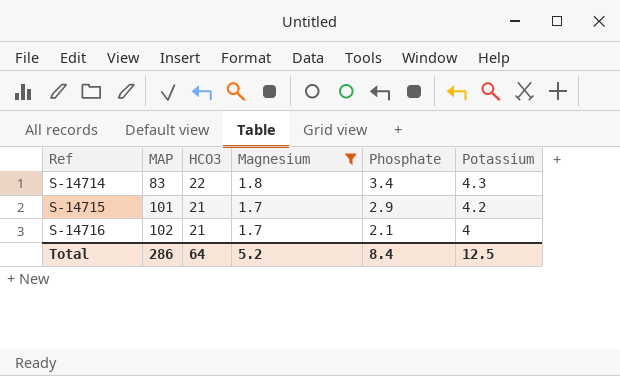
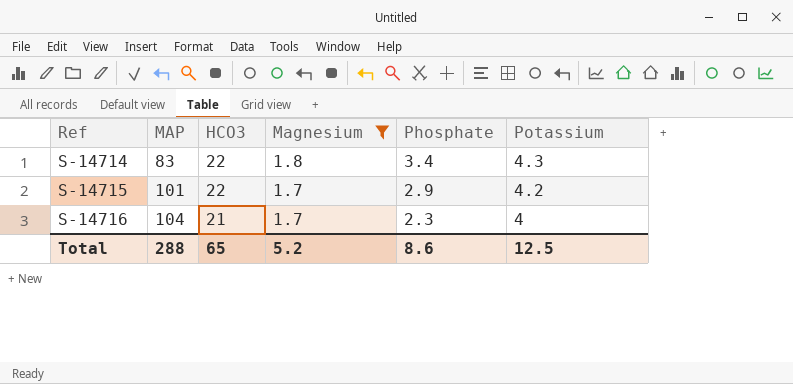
S-14715 | HCO3: 21 -> 22
S-14716 | MAP: 102 -> 104
S-14716 | Phosphate: 2.1 -> 2.3
Total | MAP: 286 -> 288
Total | HCO3: 64 -> 65
Total | Phosphate: 8.4 -> 8.6

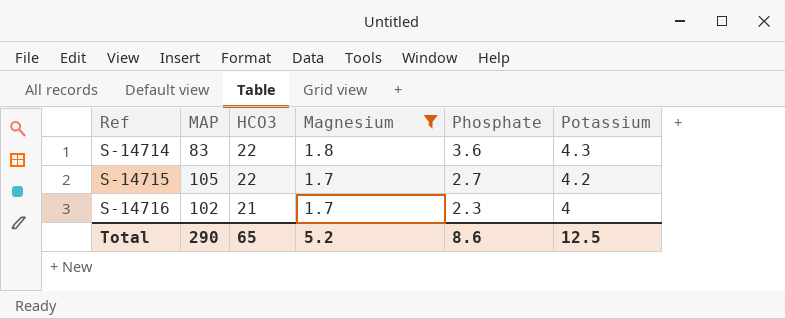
S-14714 | Phosphate: 3.4 -> 3.6
S-14715 | MAP: 101 -> 105
S-14715 | Phosphate: 2.9 -> 2.7
S-14716 | MAP: 104 -> 102
Total | MAP: 288 -> 290

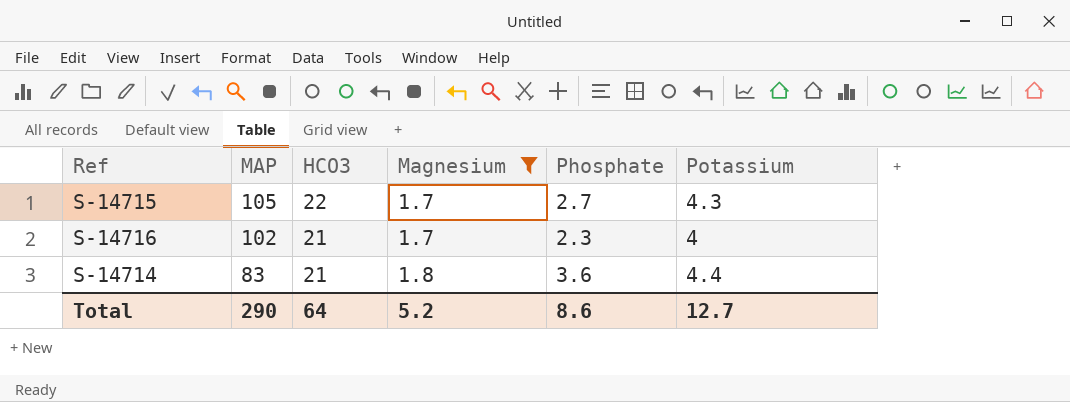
row order: Ref ascending -> MAP descending
S-14715 | Potassium: 4.2 -> 4.3
S-14714 | HCO3: 22 -> 21
S-14714 | Potassium: 4.3 -> 4.4
Total | HCO3: 65 -> 64
Total | Potassium: 12.5 -> 12.7

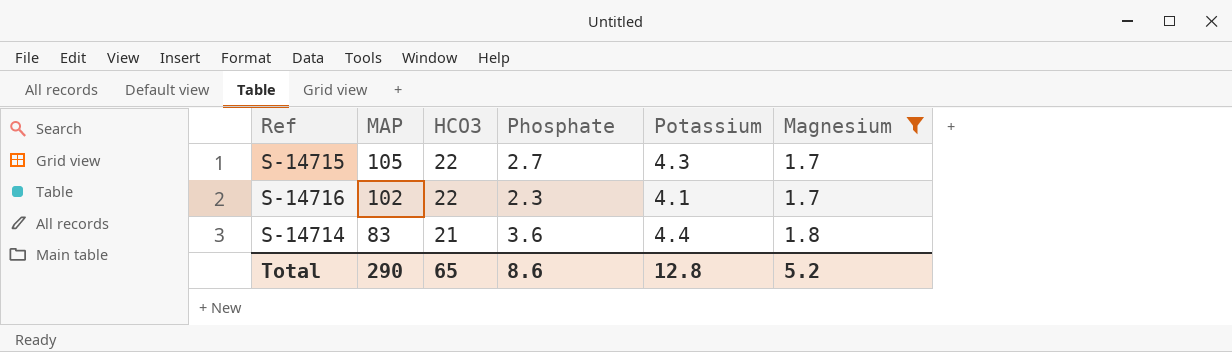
column Magnesium | position: 4 -> 6
S-14716 | HCO3: 21 -> 22
S-14716 | Potassium: 4 -> 4.1
Total | HCO3: 64 -> 65
Total | Potassium: 12.7 -> 12.8

